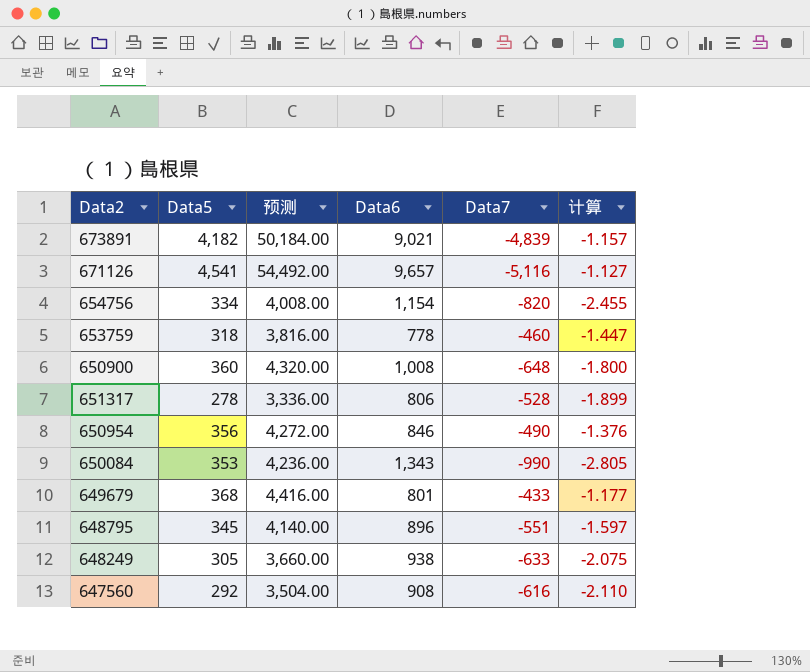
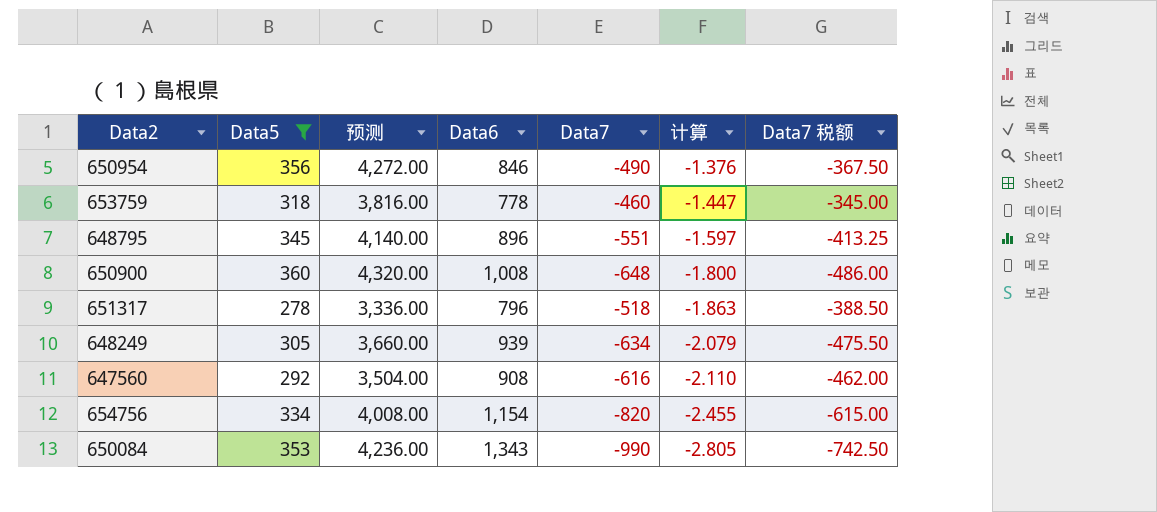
filter: none -> Data5 <= 360
row order: none -> 计算 descending
column Data7 税额 | formula: none -> [Data7] * 0.75
651317 | Data6: 806 -> 796
651317 | Data7: -528 -> -518
651317 | 计算: -1.899 -> -1.863
648249 | Data6: 938 -> 939
648249 | Data7: -633 -> -634
648249 | 计算: -2.075 -> -2.079

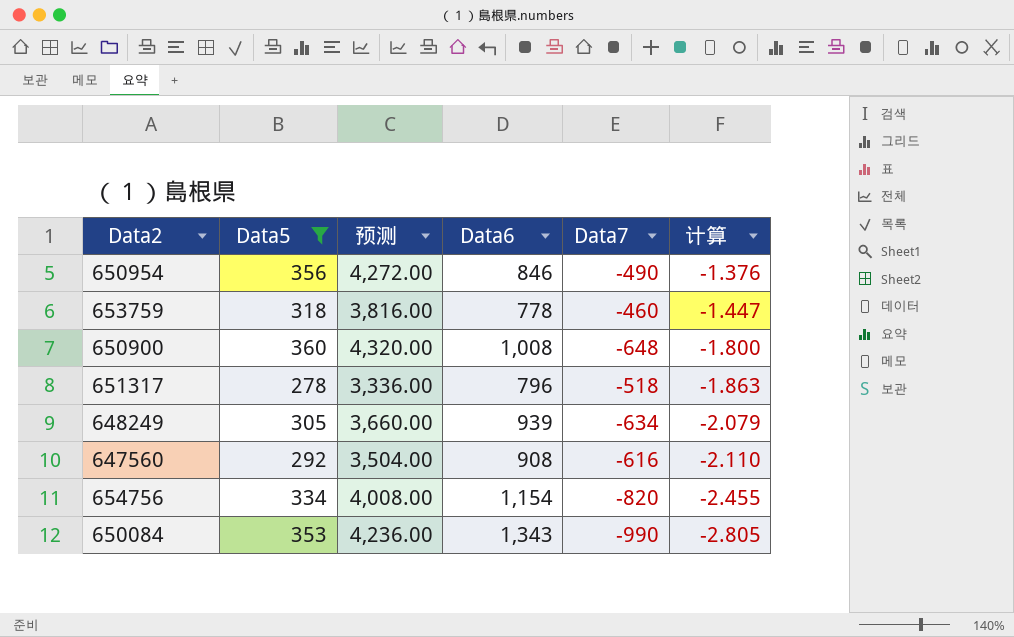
column Data7 税额 | formula: [Data7] * 0.75 -> none
row 648795: 345 | 4,140.00 | 896 | -551 | -1.597 | -413.25 -> none

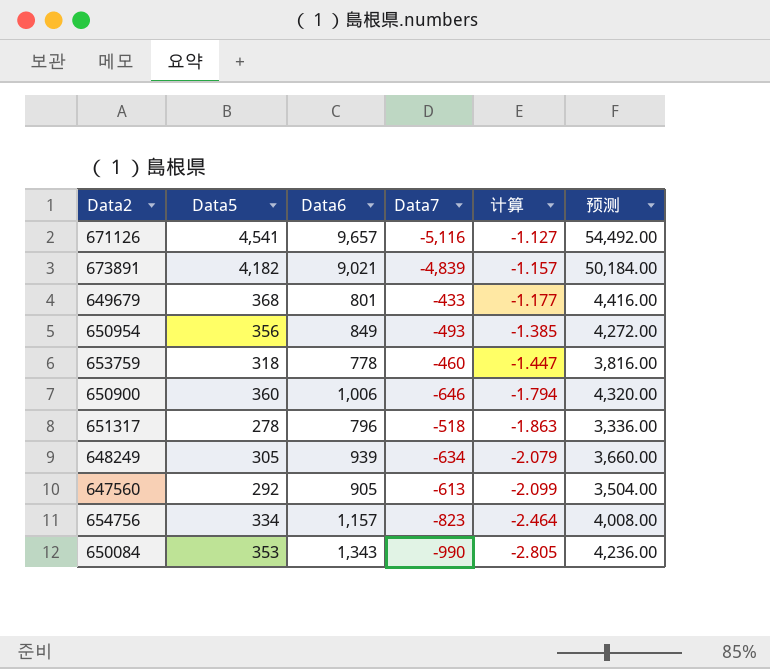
filter: Data5 <= 360 -> none
column 预测 | position: 3 -> 6
650954 | Data6: 846 -> 849
650954 | Data7: -490 -> -493
650954 | 计算: -1.376 -> -1.385
650900 | Data6: 1,008 -> 1,006
650900 | Data7: -648 -> -646
650900 | 计算: -1.800 -> -1.794
647560 | Data6: 908 -> 905
647560 | Data7: -616 -> -613
647560 | 计算: -2.110 -> -2.099
654756 | Data6: 1,154 -> 1,157
654756 | Data7: -820 -> -823
654756 | 计算: -2.455 -> -2.464

